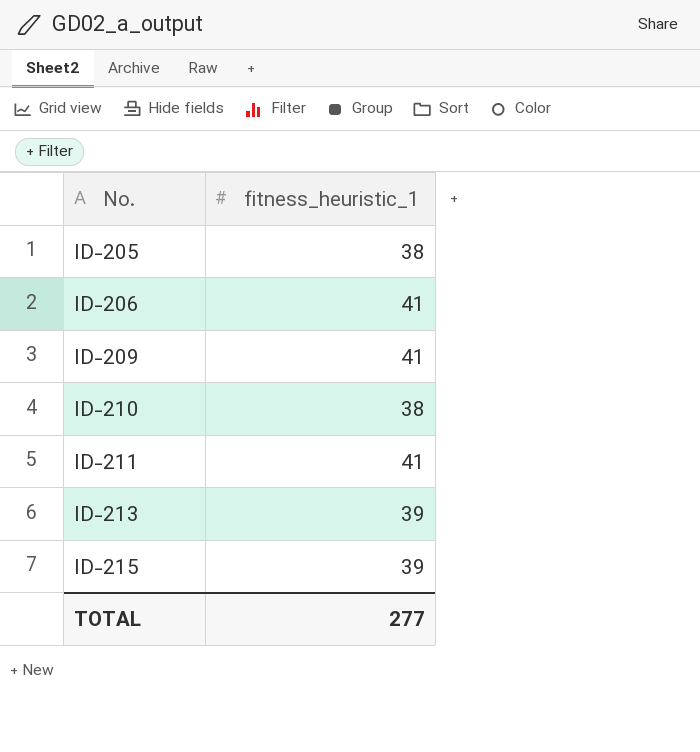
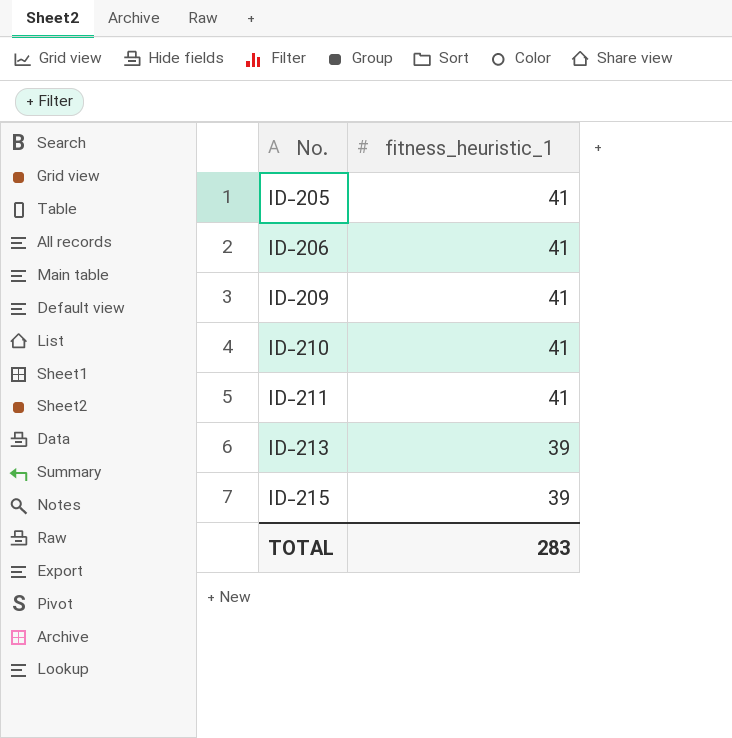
ID-205 | fitness_heuristic_1: 38 -> 41
ID-210 | fitness_heuristic_1: 38 -> 41
TOTAL | fitness_heuristic_1: 277 -> 283

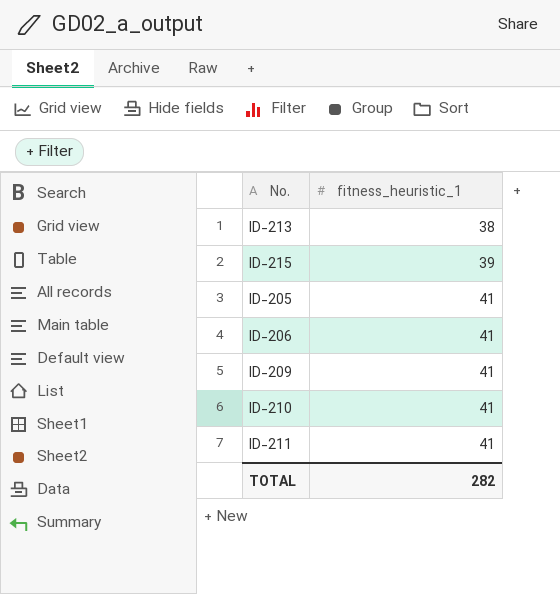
row order: No. ascending -> fitness_heuristic_1 ascending
ID-213 | fitness_heuristic_1: 39 -> 38
TOTAL | fitness_heuristic_1: 283 -> 282

